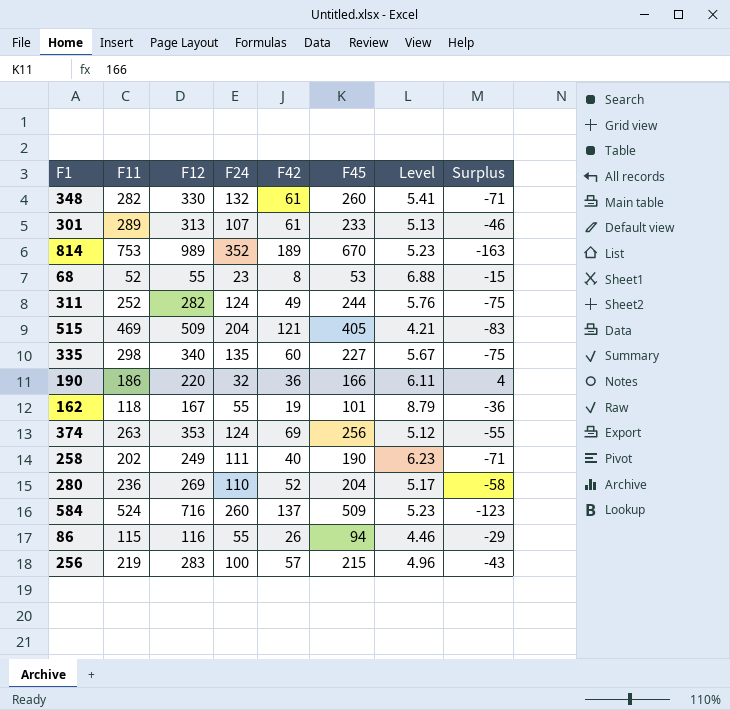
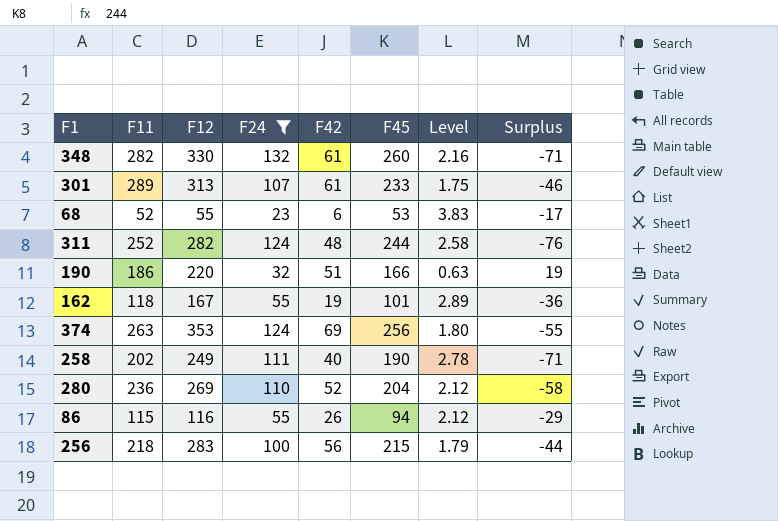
filter: none -> F24 <= 132
column Level | formula: [F12] / [F42] -> [F24] / [F42]
68 | F42: 8 -> 6
68 | Surplus: -15 -> -17
311 | F42: 49 -> 48
311 | Surplus: -75 -> -76
190 | F42: 36 -> 51
190 | Surplus: 4 -> 19
256 | F11: 219 -> 218
256 | F42: 57 -> 56
256 | Surplus: -43 -> -44

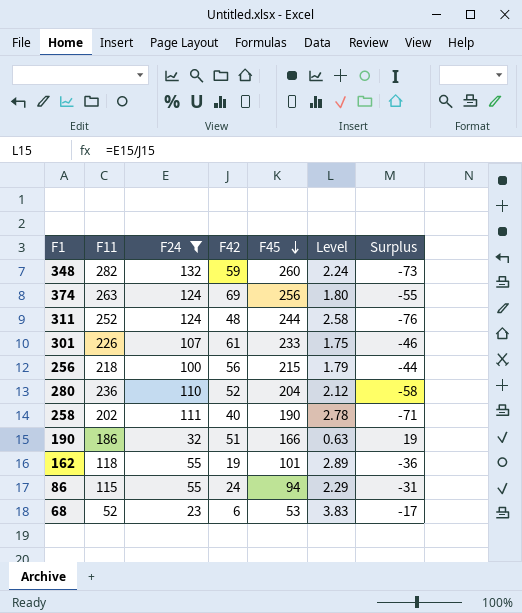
row order: none -> F45 descending
column F12 | position: 3 -> none
348 | F42: 61 -> 59
348 | Level: 2.16 -> 2.24
348 | Surplus: -71 -> -73
301 | F11: 289 -> 226
86 | F42: 26 -> 24
86 | Level: 2.12 -> 2.29
86 | Surplus: -29 -> -31

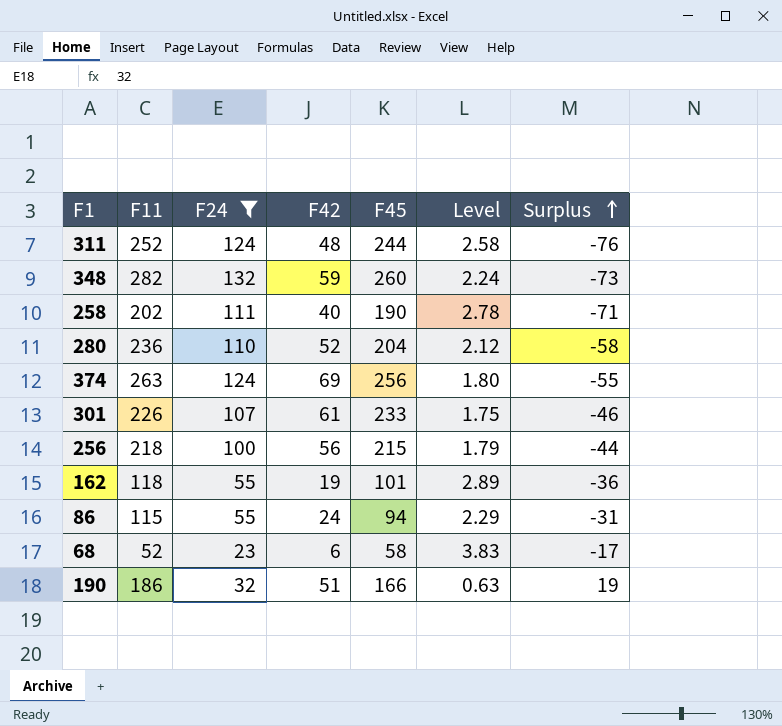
row order: F45 descending -> Surplus ascending
68 | F45: 53 -> 58

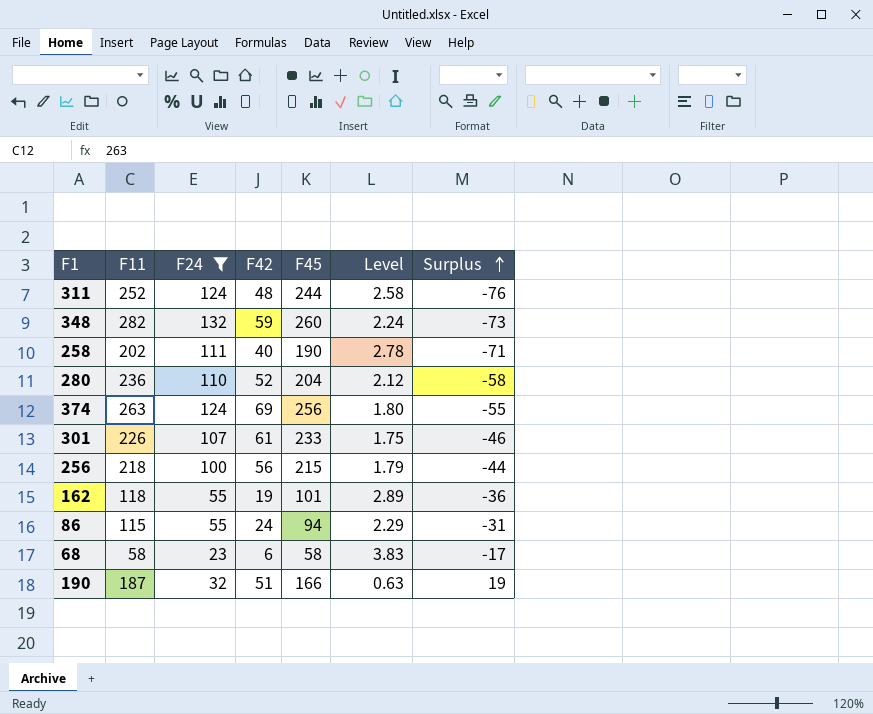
68 | F11: 52 -> 58
190 | F11: 186 -> 187

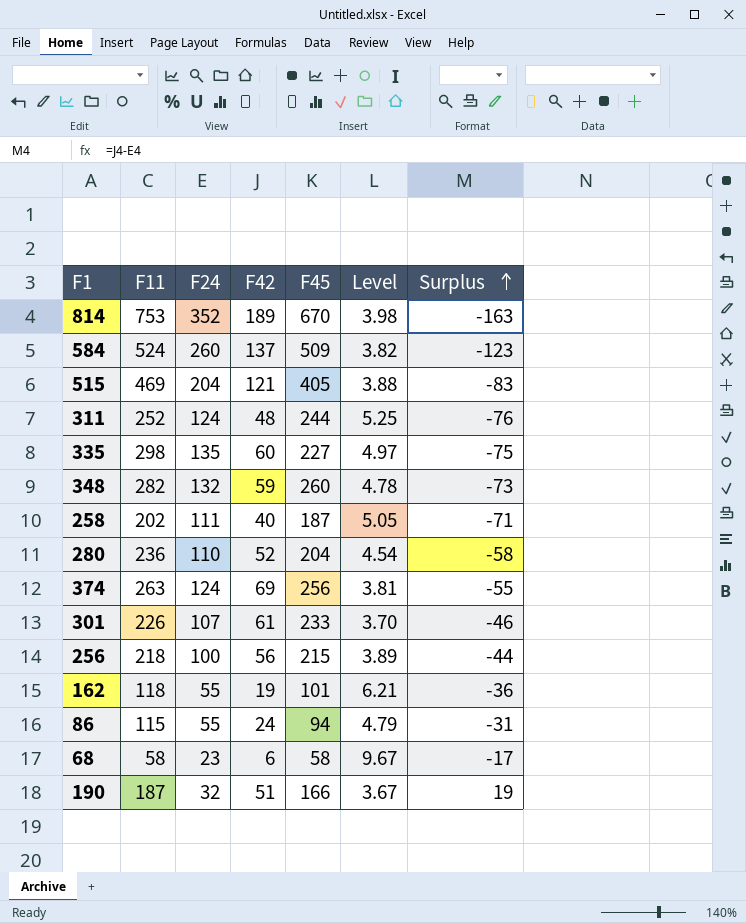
filter: F24 <= 132 -> none
column Level | formula: [F24] / [F42] -> [F11] / [F42]
258 | F45: 190 -> 187

